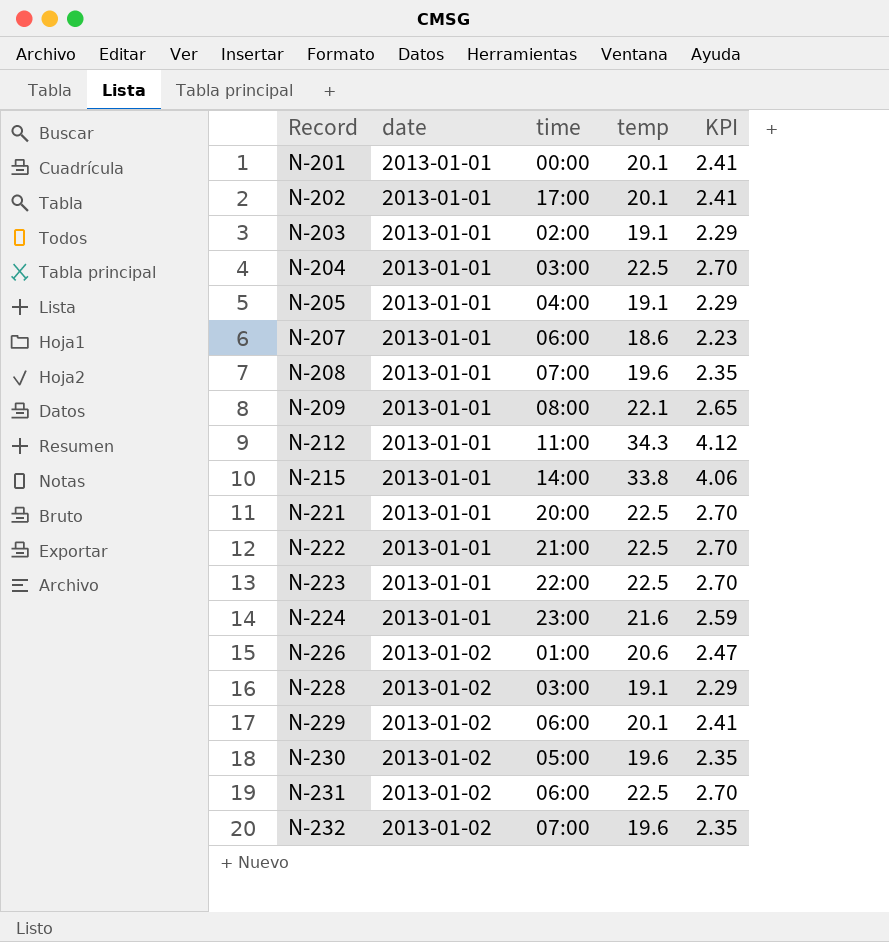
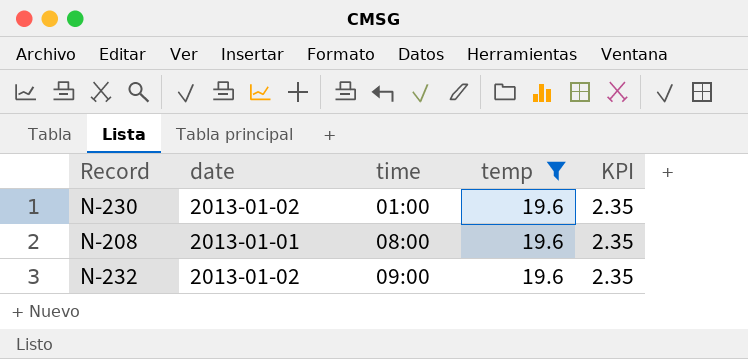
filter: none -> temp = 19.6
row order: Record ascending -> time ascending
N-230 | time: 05:00 -> 01:00
N-208 | time: 07:00 -> 08:00
N-232 | time: 07:00 -> 09:00

